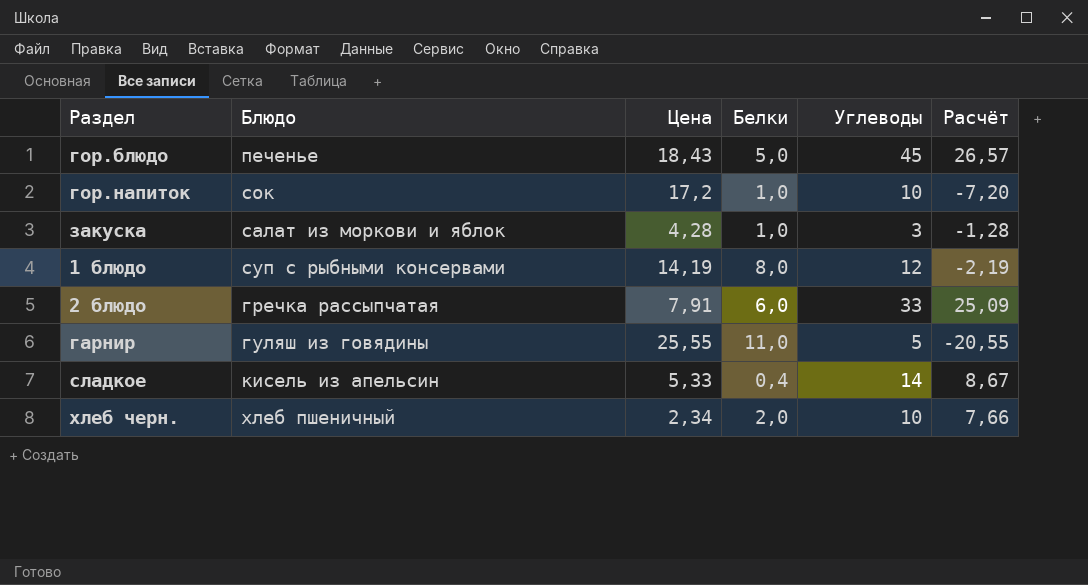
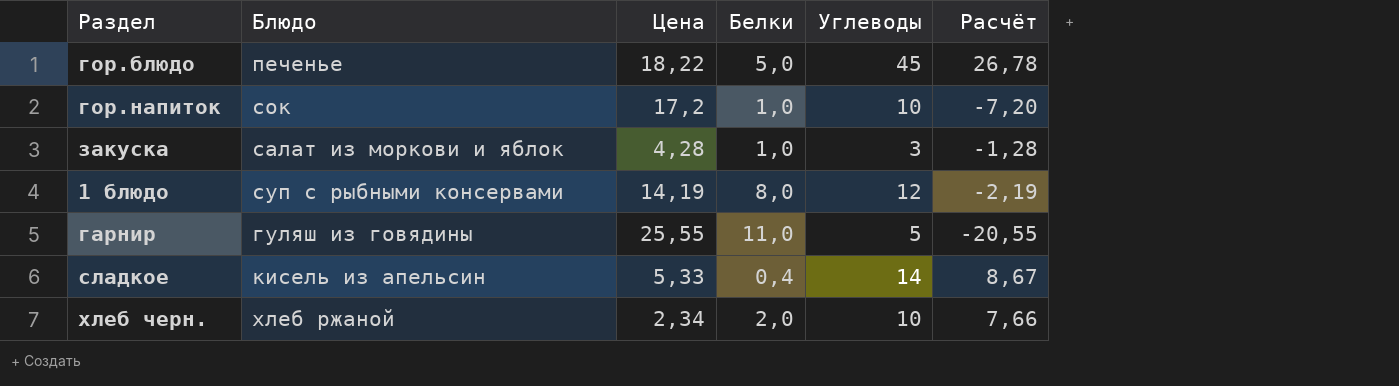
row 2 блюдо: гречка рассыпчатая | 7,91 | 6,0 | 33 | 25,09 -> none
гор.блюдо | Цена: 18,43 -> 18,22
гор.блюдо | Расчёт: 26,57 -> 26,78
хлеб черн. | Блюдо: хлеб пшеничный -> хлеб ржаной

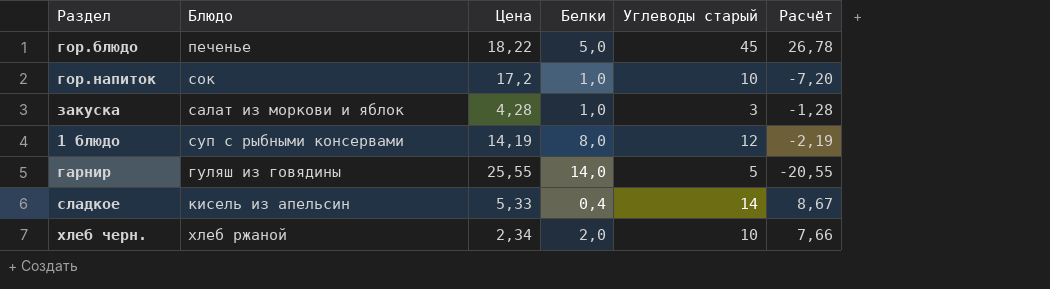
column name: Углеводы -> Углеводы старый
гарнир | Белки: 11,0 -> 14,0

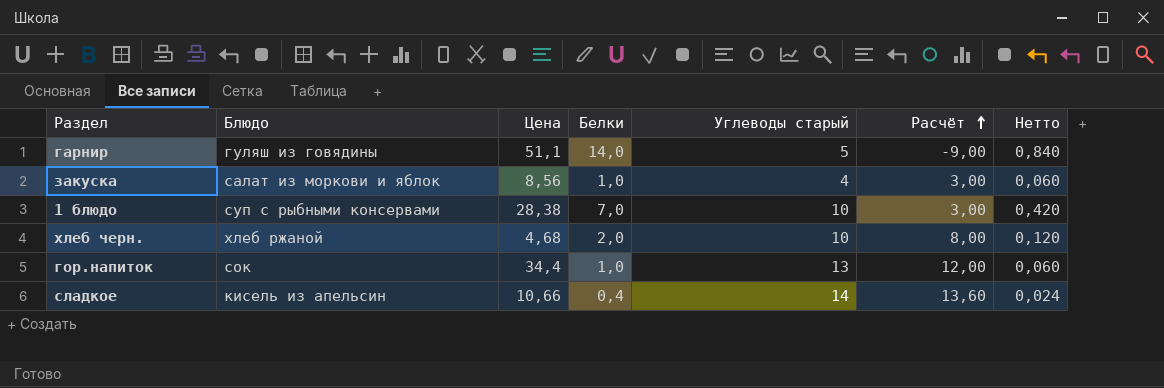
row order: none -> Расчёт ascending
column Расчёт | formula: [Углеводы старый] - [Цена] -> [Углеводы старый] - [Белки]
column Нетто | formula: none -> [Белки] * 0,06
row гор.блюдо: печенье | 18,22 | 5,0 | 45 | 26,78 -> none
гарнир | Цена: 25,55 -> 51,1
закуска | Цена: 4,28 -> 8,56
закуска | Углеводы старый: 3 -> 4
1 блюдо | Цена: 14,19 -> 28,38
1 блюдо | Белки: 8,0 -> 7,0
1 блюдо | Углеводы старый: 12 -> 10
хлеб черн. | Цена: 2,34 -> 4,68
гор.напиток | Цена: 17,2 -> 34,4
гор.напиток | Углеводы старый: 10 -> 13
сладкое | Цена: 5,33 -> 10,66

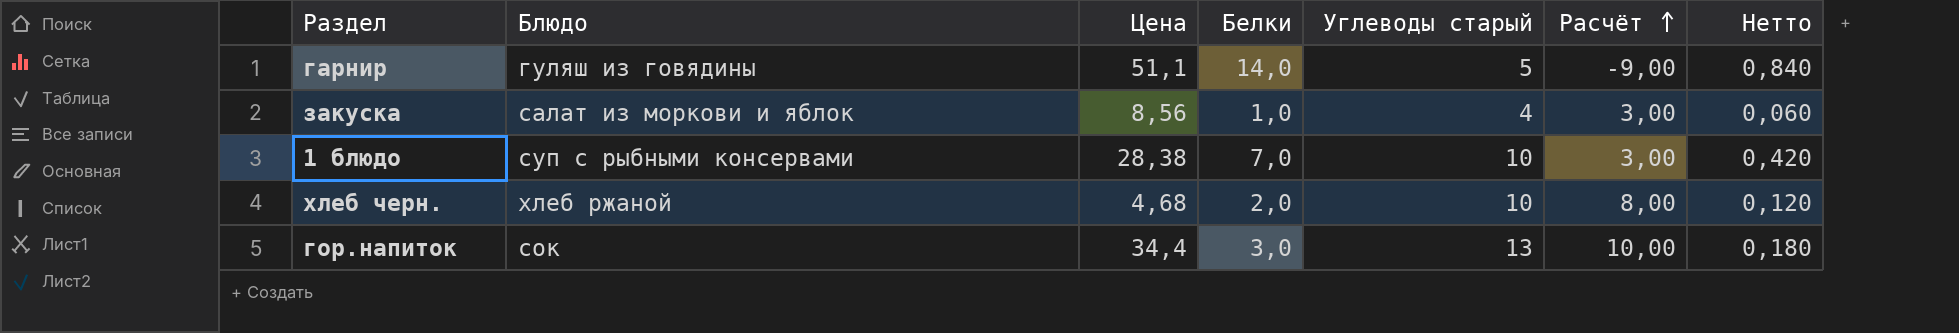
row сладкое: кисель из апельсин | 10,66 | 0,4 | 14 | 13,60 | 0,024 -> none
гор.напиток | Белки: 1,0 -> 3,0
гор.напиток | Расчёт: 12,00 -> 10,00
гор.напиток | Нетто: 0,060 -> 0,180

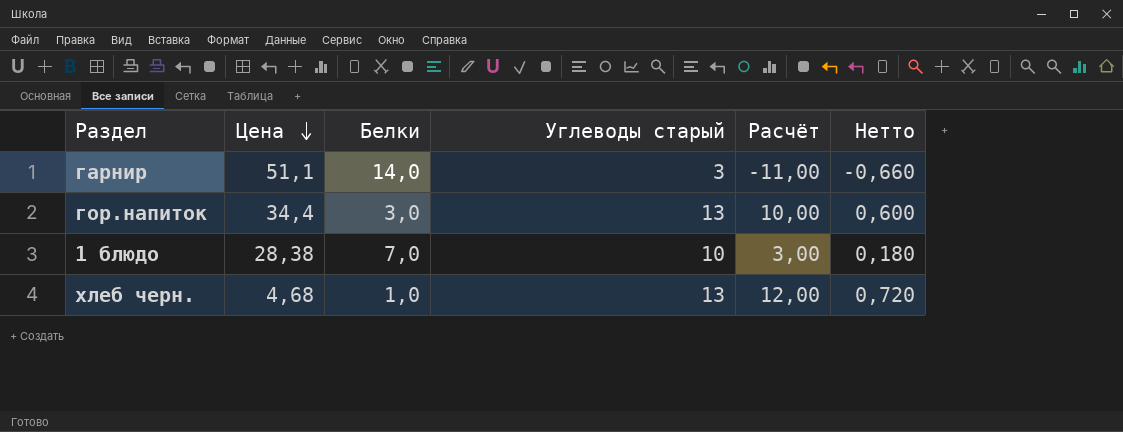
row order: Расчёт ascending -> Цена descending
column Блюдо | position: 2 -> none
column Нетто | formula: [Белки] * 0,06 -> [Расчёт] * 0,06
row закуска: салат из моркови и яблок | 8,56 | 1,0 | 4 | 3,00 | 0,060 -> none
гарнир | Углеводы старый: 5 -> 3
гарнир | Расчёт: -9,00 -> -11,00
хлеб черн. | Белки: 2,0 -> 1,0
хлеб черн. | Углеводы старый: 10 -> 13
хлеб черн. | Расчёт: 8,00 -> 12,00

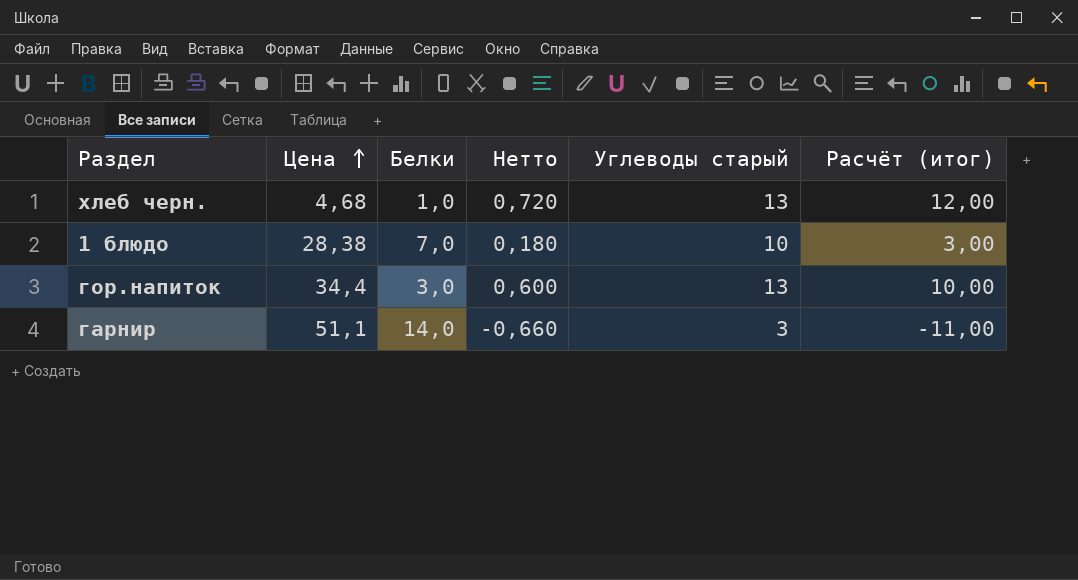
row order: Цена descending -> Цена ascending
column Нетто | position: 6 -> 4
column name: Расчёт -> Расчёт (итог)

